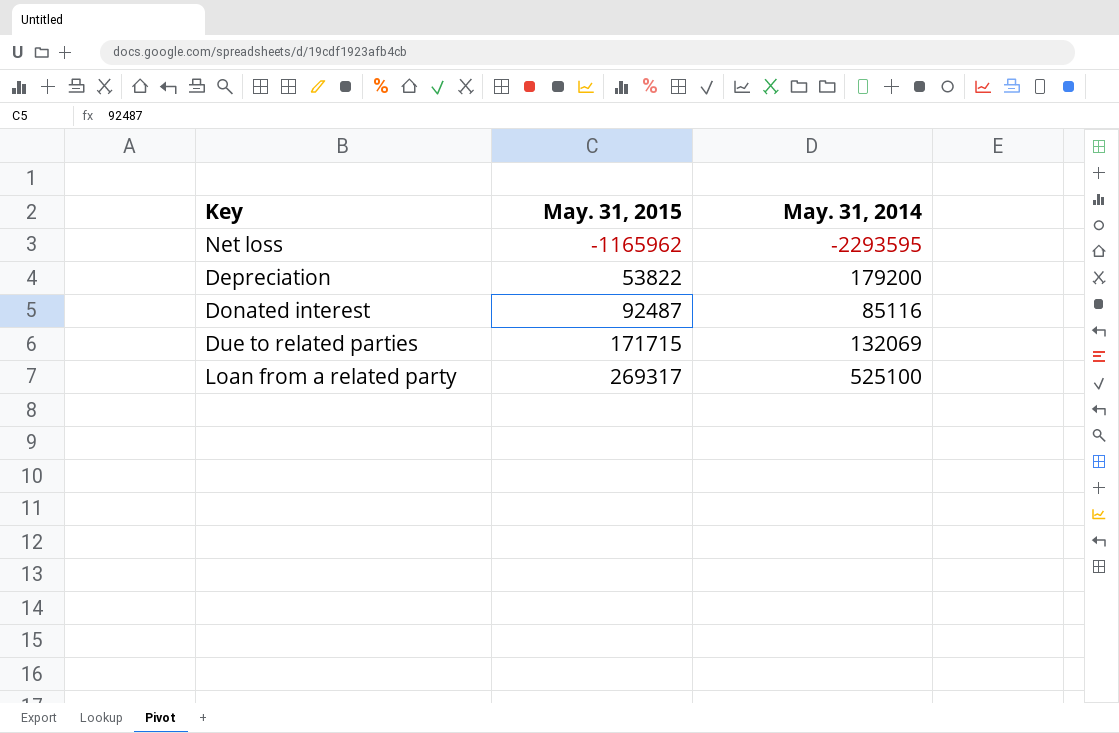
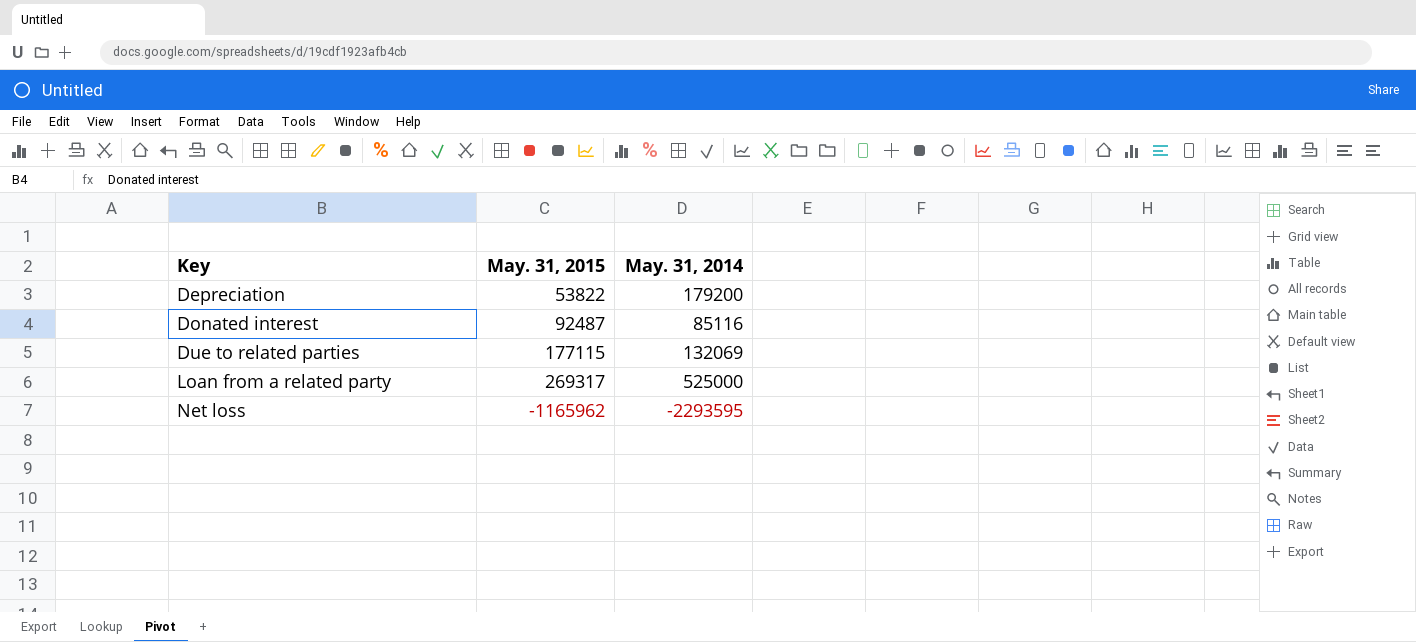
row order: May. 31, 2015 ascending -> Key ascending
Due to related parties | May. 31, 2015: 171715 -> 177115
Loan from a related party | May. 31, 2014: 525100 -> 525000

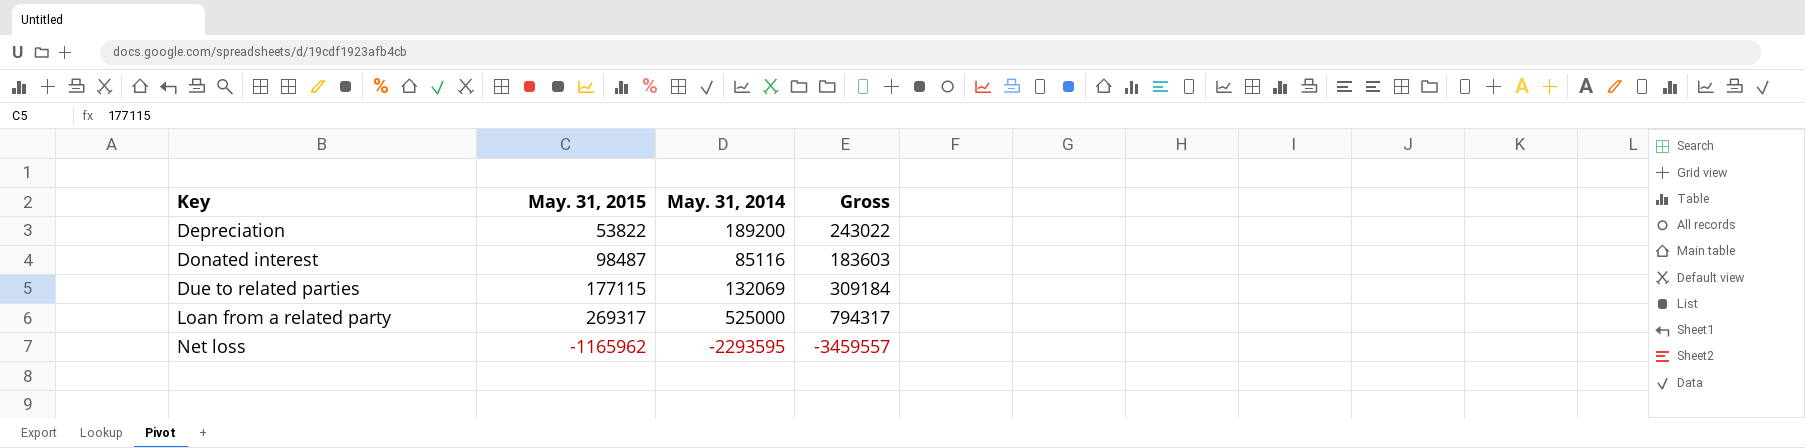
column Gross | formula: none -> [May. 31, 2015] + [May. 31, 2014]
Depreciation | May. 31, 2014: 179200 -> 189200
Donated interest | May. 31, 2015: 92487 -> 98487

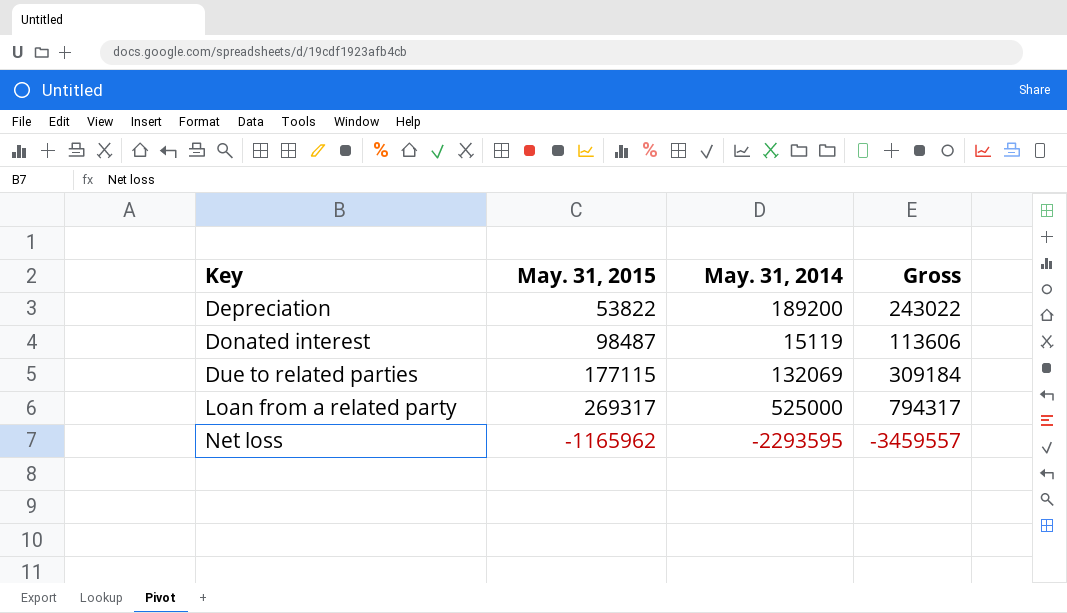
Donated interest | May. 31, 2014: 85116 -> 15119
Donated interest | Gross: 183603 -> 113606

